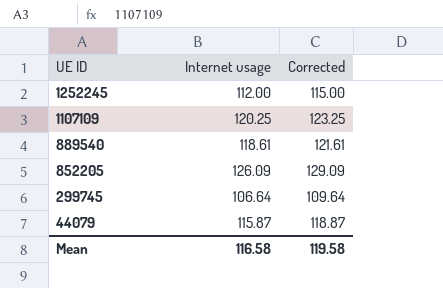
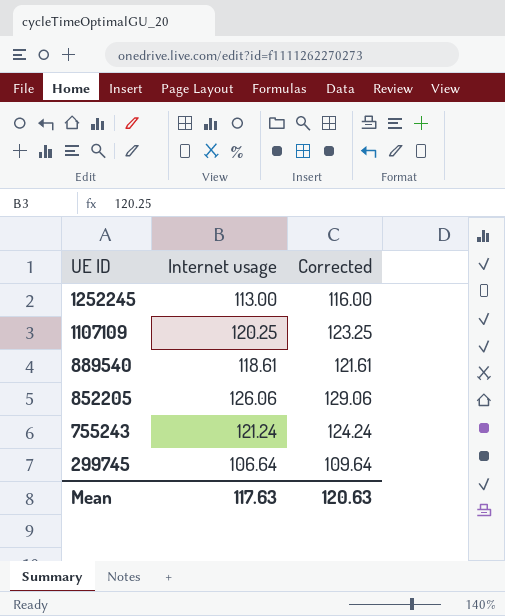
row 44079: 115.87 | 118.87 -> none
1252245 | Internet usage: 112.00 -> 113.00
1252245 | Corrected: 115.00 -> 116.00
852205 | Internet usage: 126.09 -> 126.06
852205 | Corrected: 129.09 -> 129.06
row 755243: none -> 121.24 | 124.24
Mean | Internet usage: 116.58 -> 117.63
Mean | Corrected: 119.58 -> 120.63

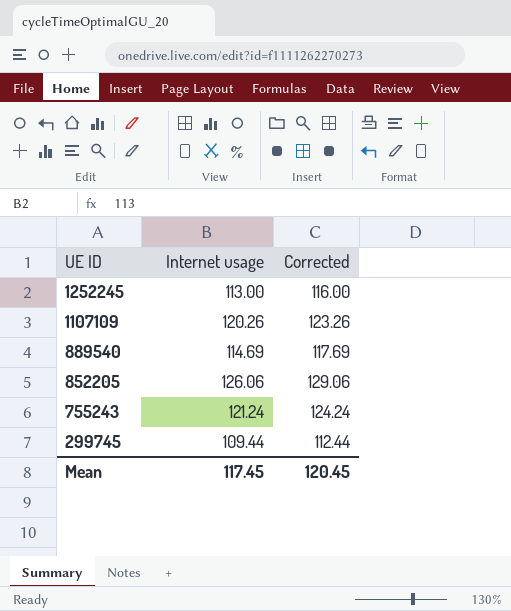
1107109 | Internet usage: 120.25 -> 120.26
1107109 | Corrected: 123.25 -> 123.26
889540 | Internet usage: 118.61 -> 114.69
889540 | Corrected: 121.61 -> 117.69
299745 | Internet usage: 106.64 -> 109.44
299745 | Corrected: 109.64 -> 112.44
Mean | Internet usage: 117.63 -> 117.45
Mean | Corrected: 120.63 -> 120.45

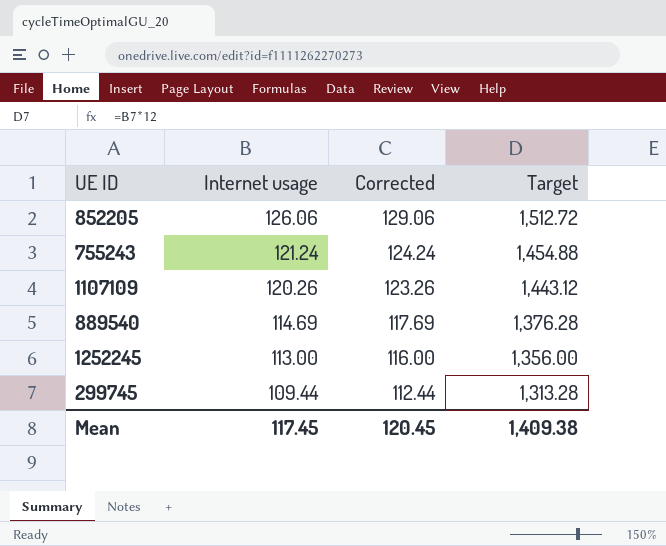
row order: UE ID descending -> Internet usage descending
column Target | formula: none -> [Internet usage] * 12

